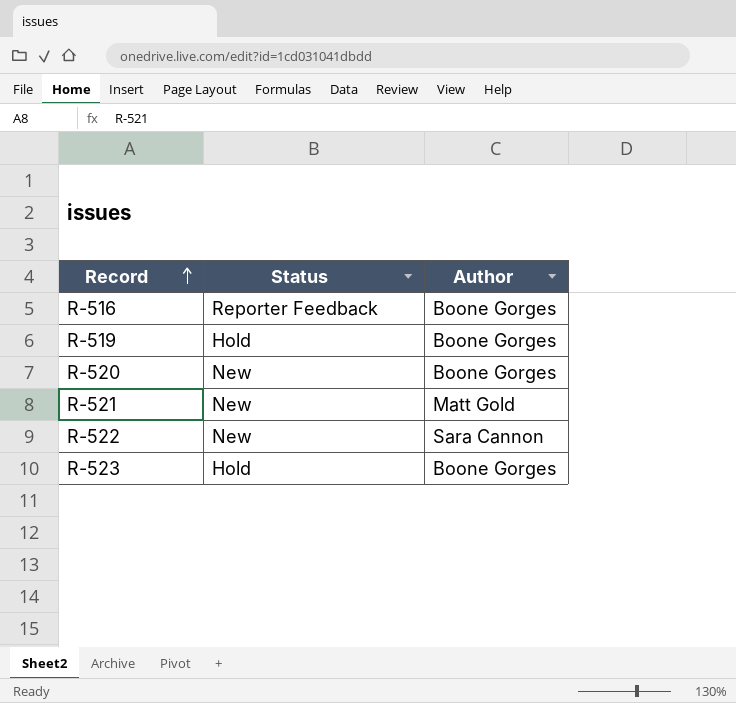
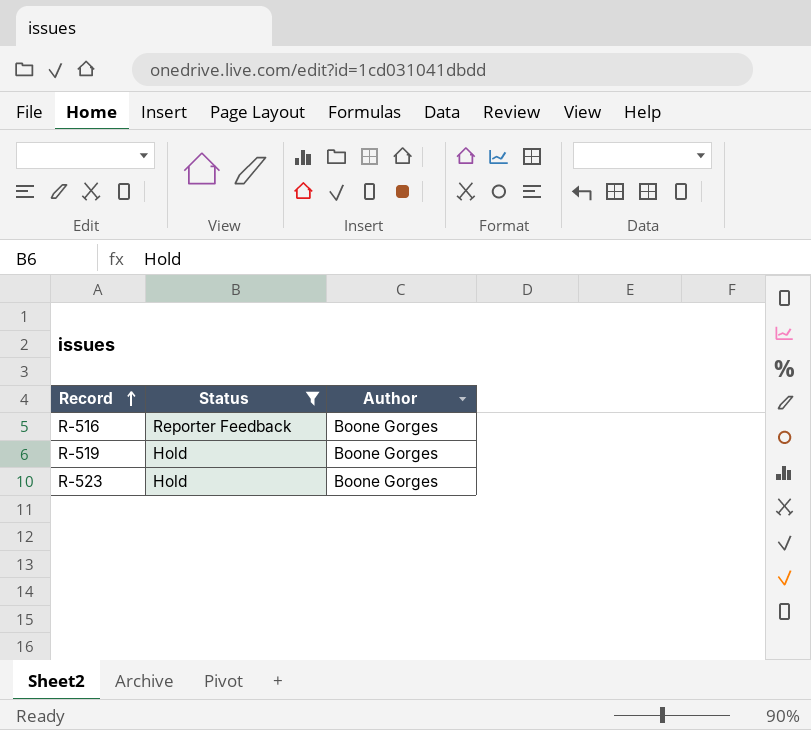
filter: none -> Status != New

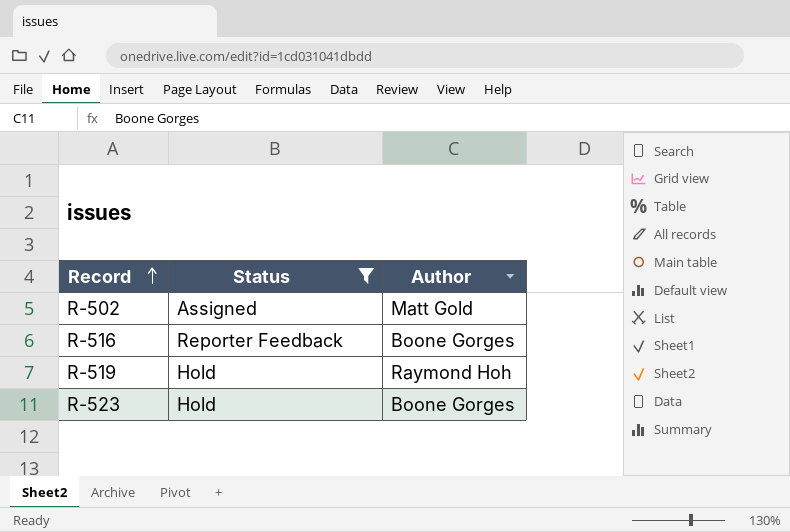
row R-502: none -> Assigned | Matt Gold
R-519 | Author: Boone Gorges -> Raymond Hoh

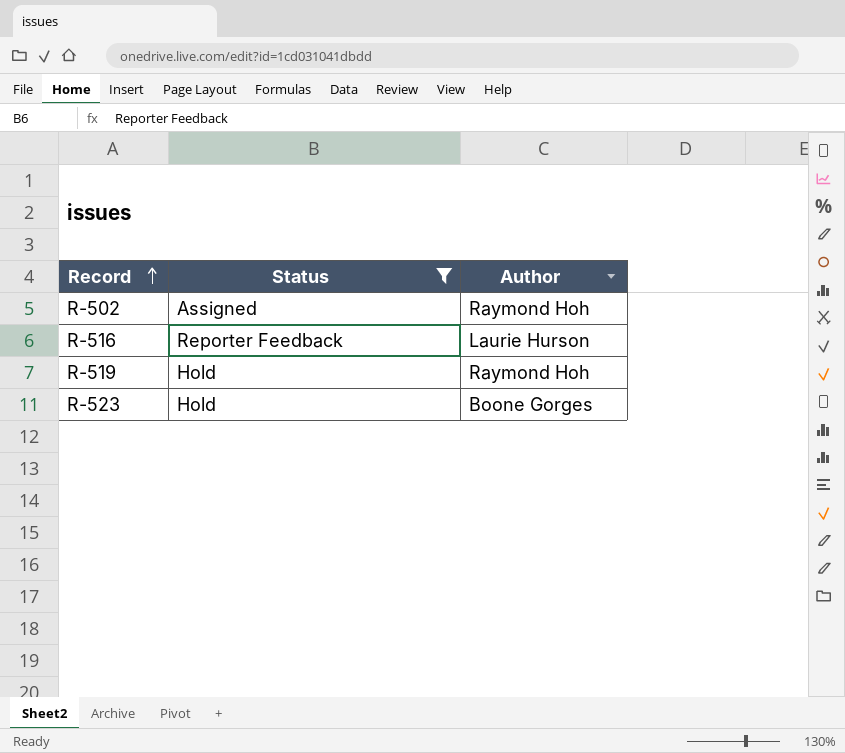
R-502 | Author: Matt Gold -> Raymond Hoh
R-516 | Author: Boone Gorges -> Laurie Hurson

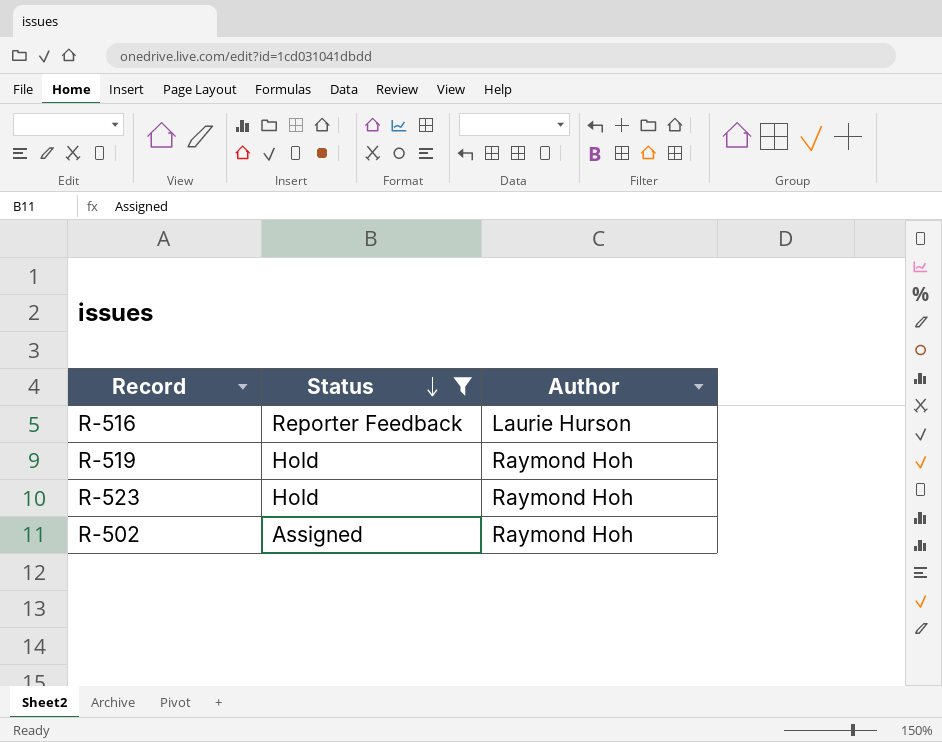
row order: Record ascending -> Status descending
R-523 | Author: Boone Gorges -> Raymond Hoh

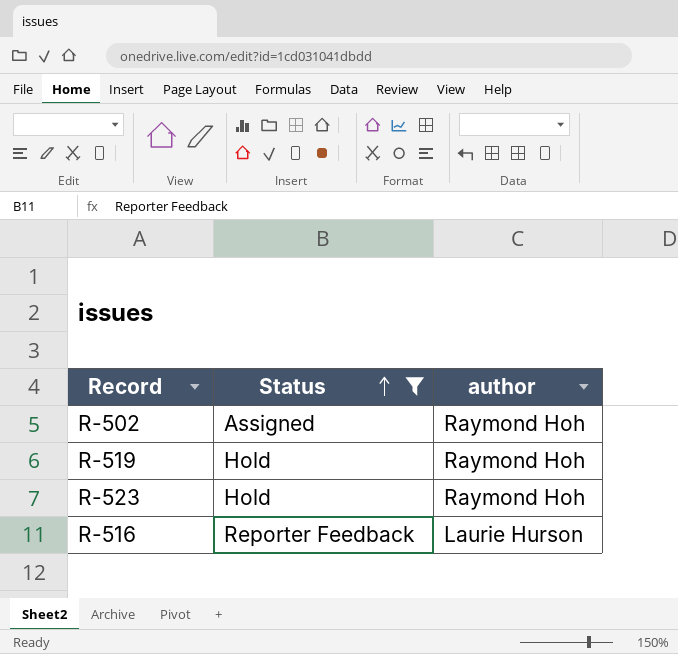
row order: Status descending -> Status ascending
column name: Author -> author

